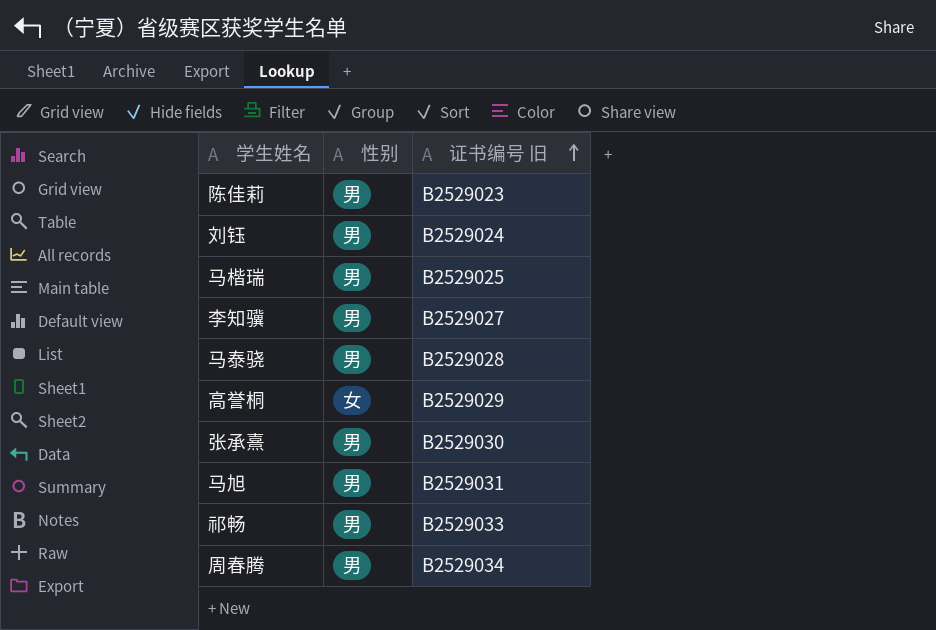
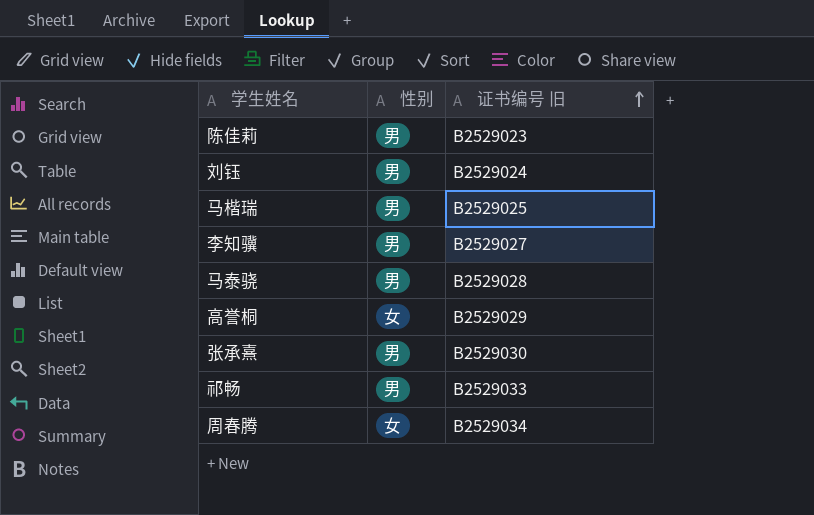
row 马旭: 男 | B2529031 -> none
周春腾 | 性别: 男 -> 女

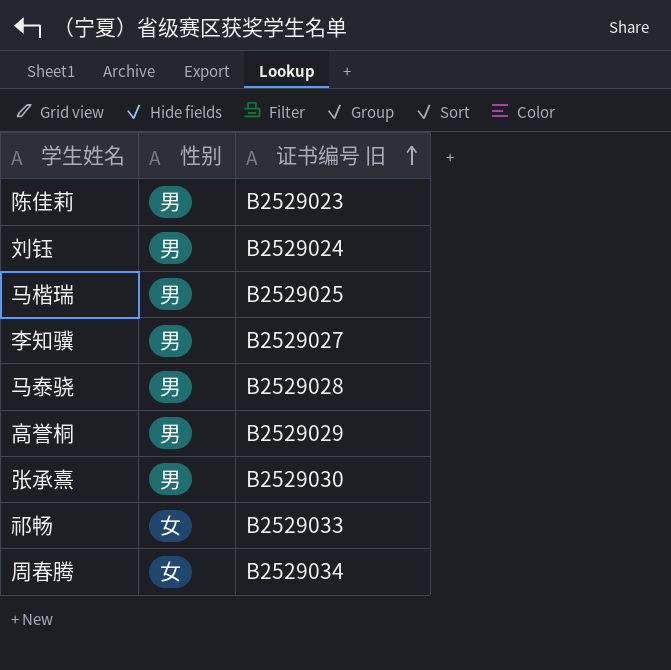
高誉桐 | 性别: 女 -> 男
祁畅 | 性别: 男 -> 女

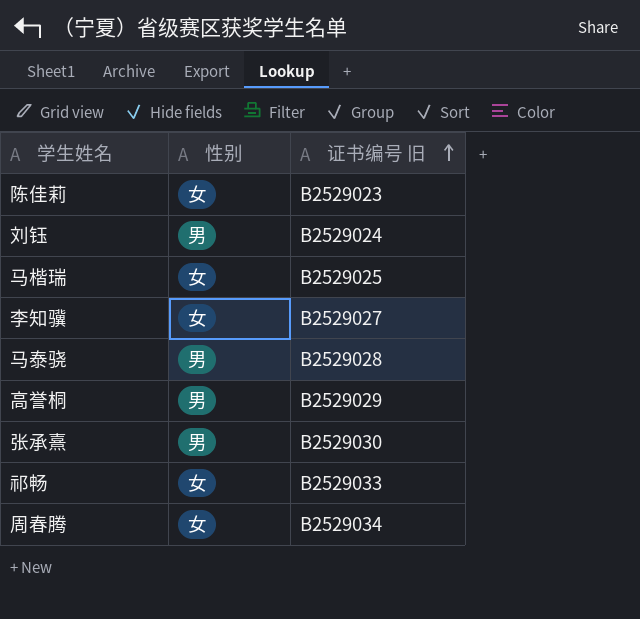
陈佳莉 | 性别: 男 -> 女
马楷瑞 | 性别: 男 -> 女
李知骥 | 性别: 男 -> 女

